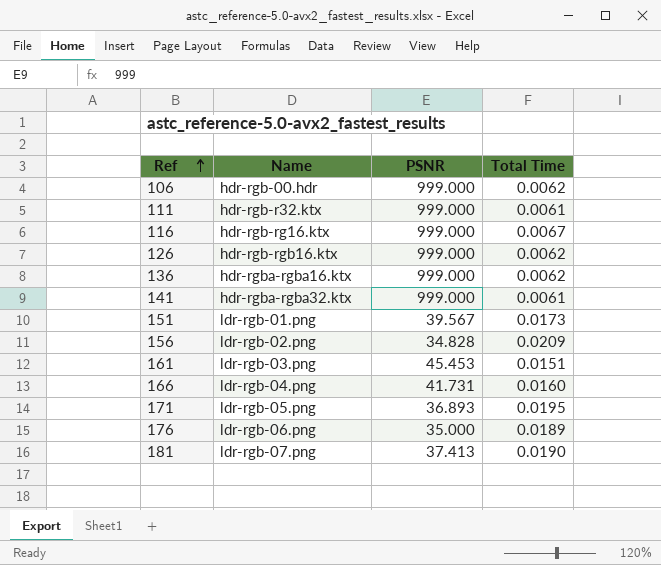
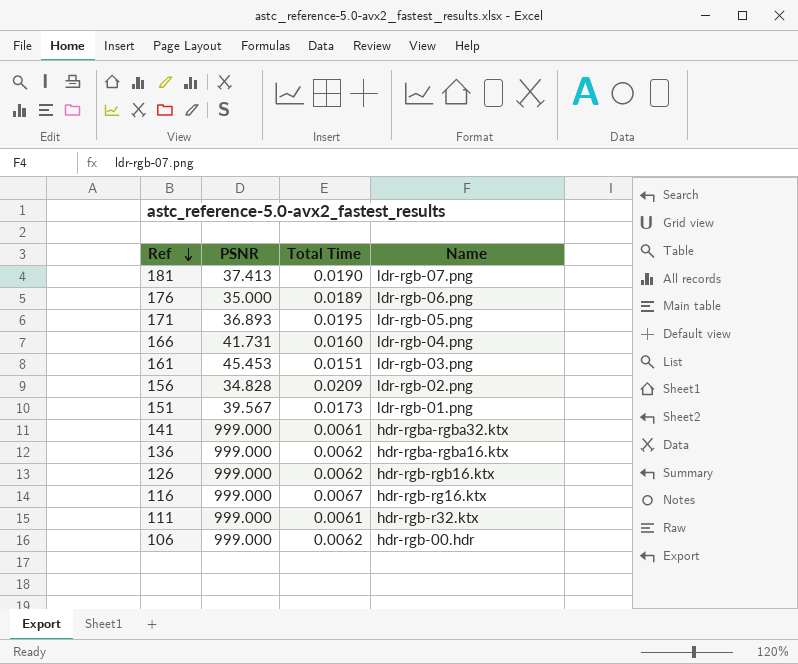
row order: Ref ascending -> Ref descending
column Name | position: 2 -> 4

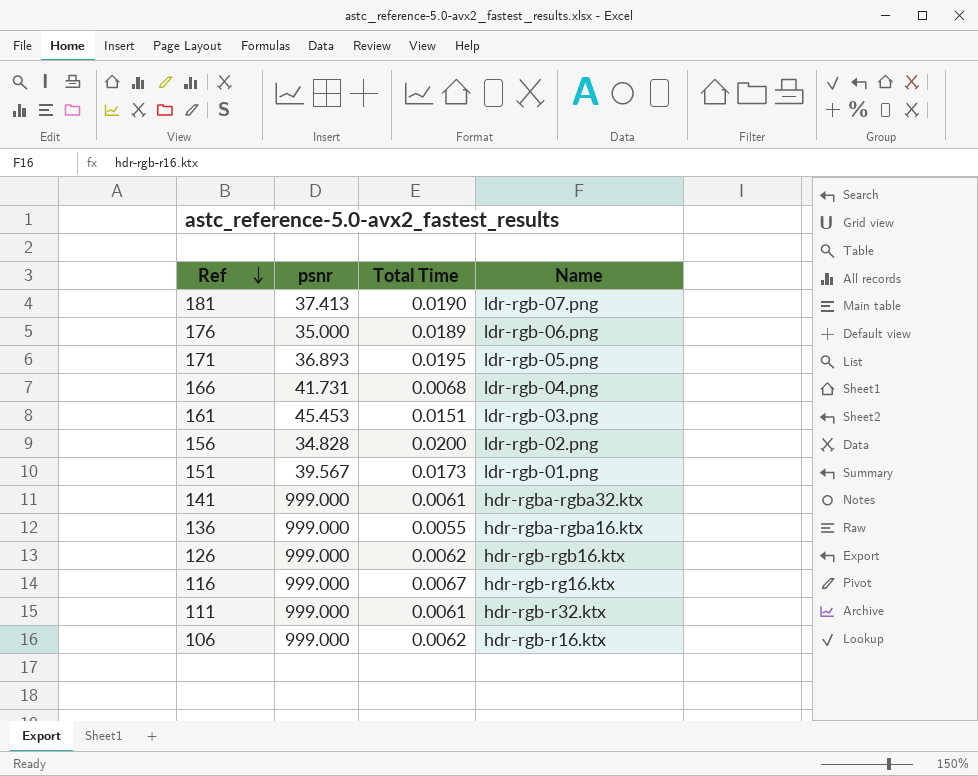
column name: PSNR -> psnr
166 | Total Time: 0.0160 -> 0.0068
156 | Total Time: 0.0209 -> 0.0200
136 | Total Time: 0.0062 -> 0.0055
106 | Name: hdr-rgb-00.hdr -> hdr-rgb-r16.ktx

